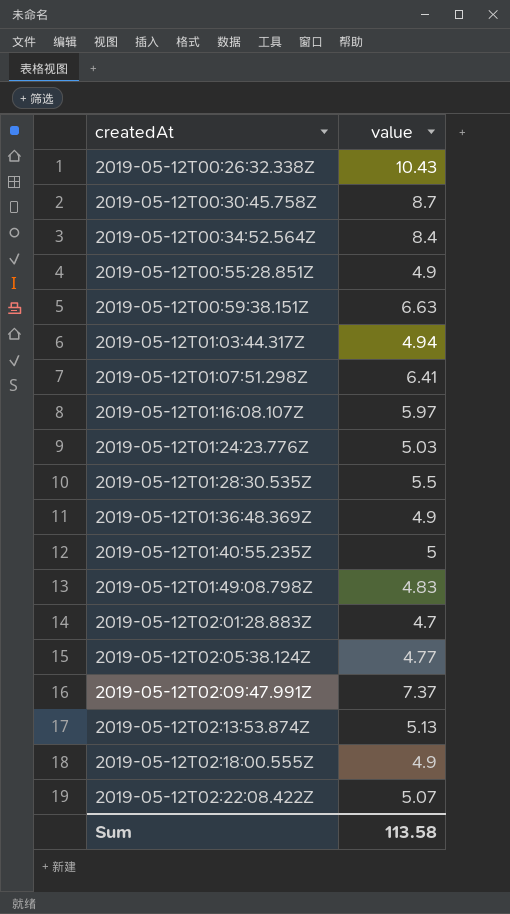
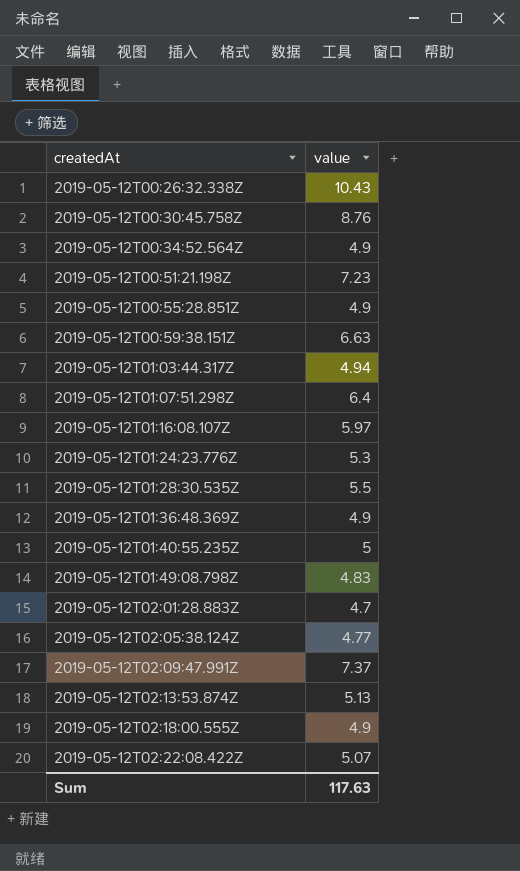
2019-05-12T00:30:45.758Z | value: 8.7 -> 8.76
2019-05-12T00:34:52.564Z | value: 8.4 -> 4.9
row 2019-05-12T00:51:21.198Z: none -> 7.23
2019-05-12T01:07:51.298Z | value: 6.41 -> 6.4
2019-05-12T01:24:23.776Z | value: 5.03 -> 5.3
Sum | value: 113.58 -> 117.63

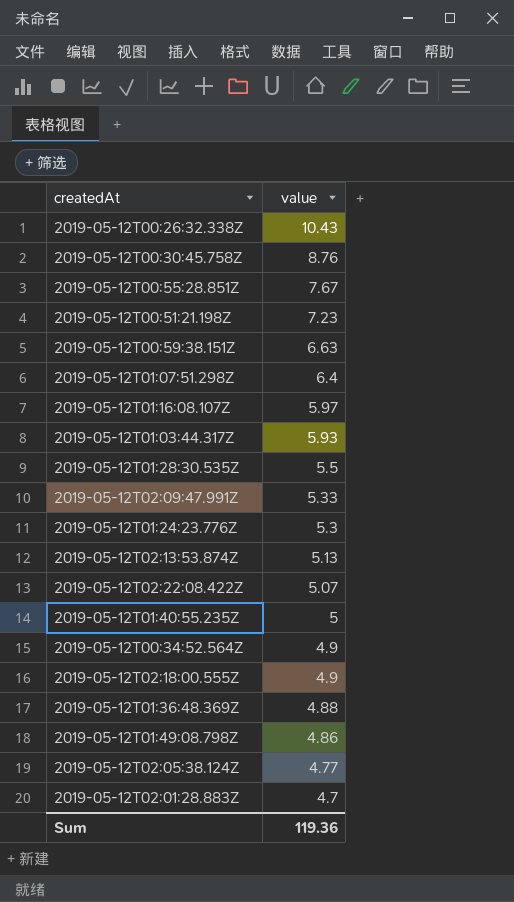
row order: createdAt ascending -> value descending
2019-05-12T00:55:28.851Z | value: 4.9 -> 7.67
2019-05-12T01:03:44.317Z | value: 4.94 -> 5.93
2019-05-12T02:09:47.991Z | value: 7.37 -> 5.33
2019-05-12T01:36:48.369Z | value: 4.9 -> 4.88
2019-05-12T01:49:08.798Z | value: 4.83 -> 4.86
Sum | value: 117.63 -> 119.36

